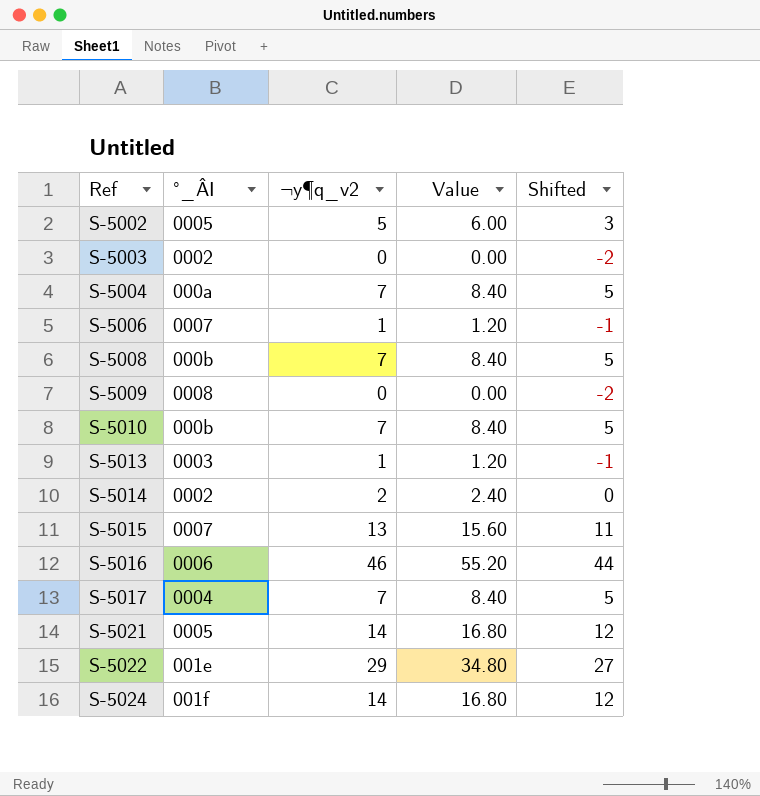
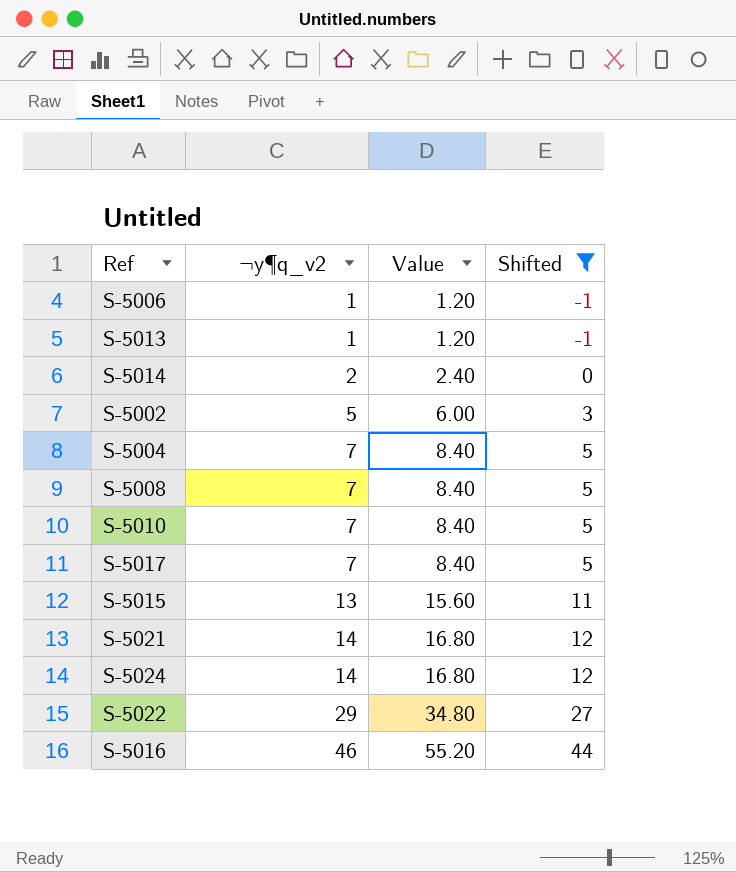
filter: none -> Shifted != -2
row order: Ref ascending -> ¬y¶q_v2 ascending
column °_ÂI | position: 2 -> none

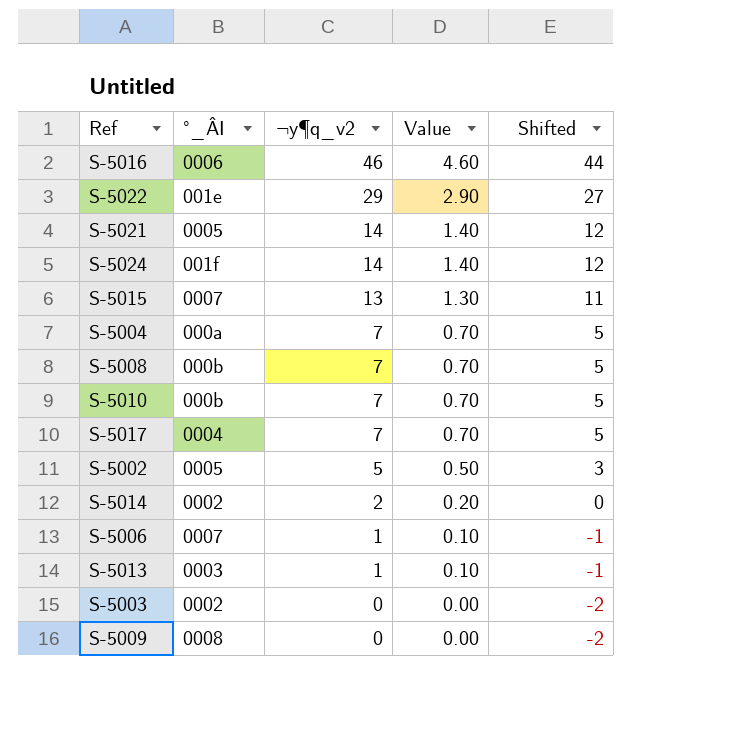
filter: Shifted != -2 -> none
row order: ¬y¶q_v2 ascending -> ¬y¶q_v2 descending
column °_ÂI | position: none -> 2
column Value | formula: [¬y¶q_v2] * 1.2 -> [¬y¶q_v2] * 0.1

